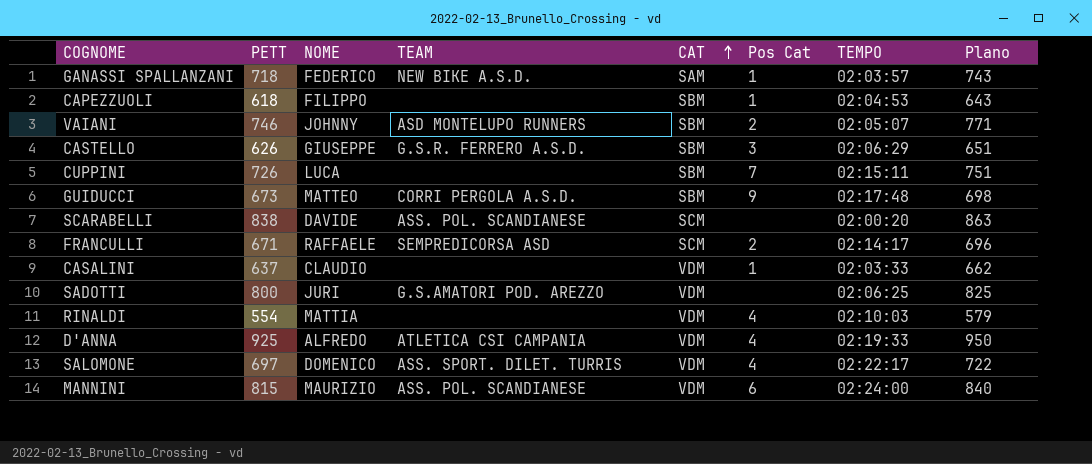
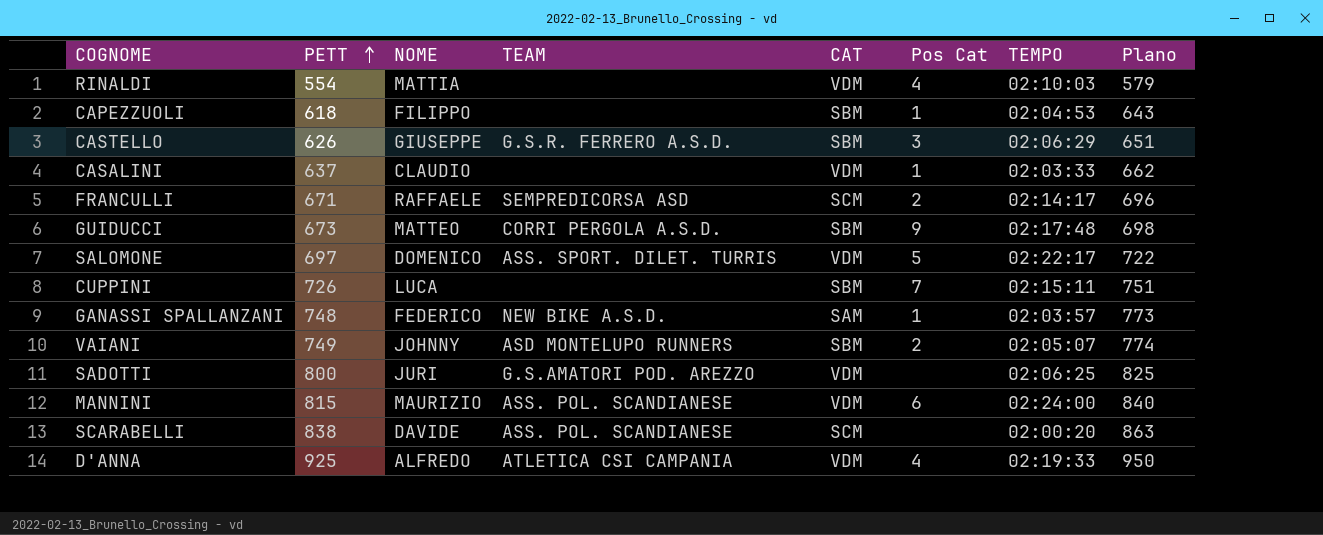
row order: CAT ascending -> PETT ascending
SALOMONE | Pos Cat: 4 -> 5
GANASSI SPALLANZANI | PETT: 718 -> 748
GANASSI SPALLANZANI | Plano: 743 -> 773
VAIANI | PETT: 746 -> 749
VAIANI | Plano: 771 -> 774

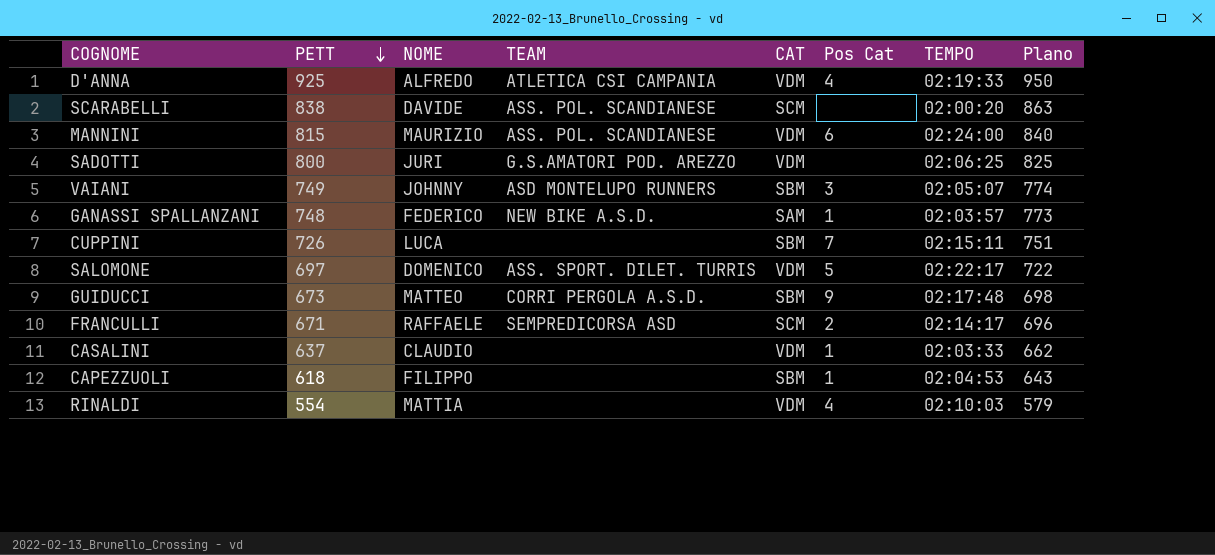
row order: PETT ascending -> PETT descending
row CASTELLO: 626 | GIUSEPPE | G.S.R. FERRERO A.S.D. | SBM | 3 | 02:06:29 | 651 -> none
VAIANI | Pos Cat: 2 -> 3

